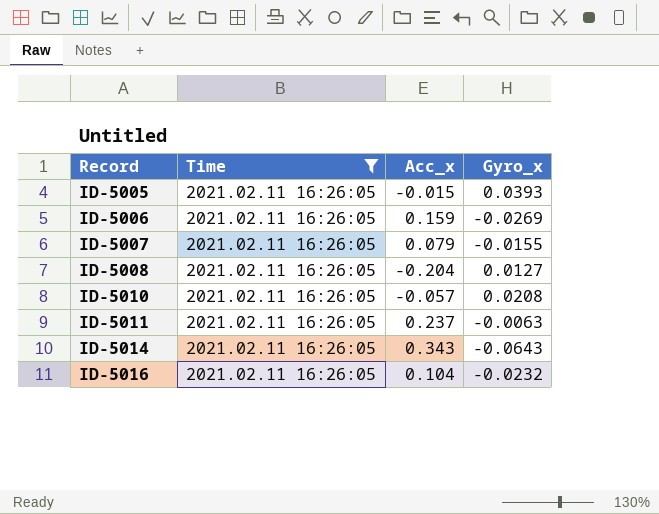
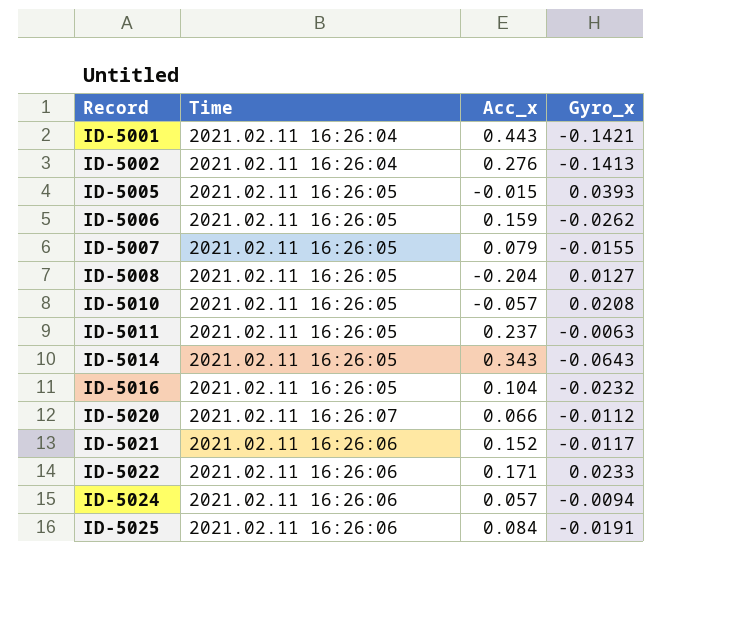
filter: Time = 2021.02.11 16:26:05 -> none
ID-5006 | Gyro_x: -0.0269 -> -0.0262

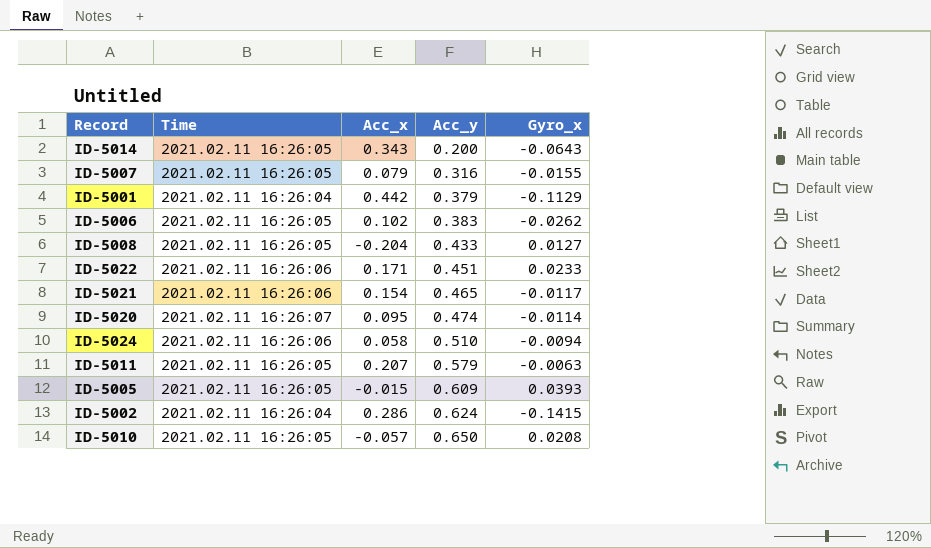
row order: Record ascending -> Acc_y ascending
column Acc_y | position: none -> 4
row ID-5016: 2021.02.11 16:26:05 | 0.104 | -0.0232 -> none
row ID-5025: 2021.02.11 16:26:06 | 0.084 | -0.0191 -> none
ID-5001 | Acc_x: 0.443 -> 0.442
ID-5001 | Gyro_x: -0.1421 -> -0.1129
ID-5006 | Acc_x: 0.159 -> 0.102
ID-5021 | Acc_x: 0.152 -> 0.154
ID-5020 | Acc_x: 0.066 -> 0.095
ID-5020 | Gyro_x: -0.0112 -> -0.0114
ID-5024 | Acc_x: 0.057 -> 0.058
ID-5011 | Acc_x: 0.237 -> 0.207
ID-5002 | Acc_x: 0.276 -> 0.286
ID-5002 | Gyro_x: -0.1413 -> -0.1415

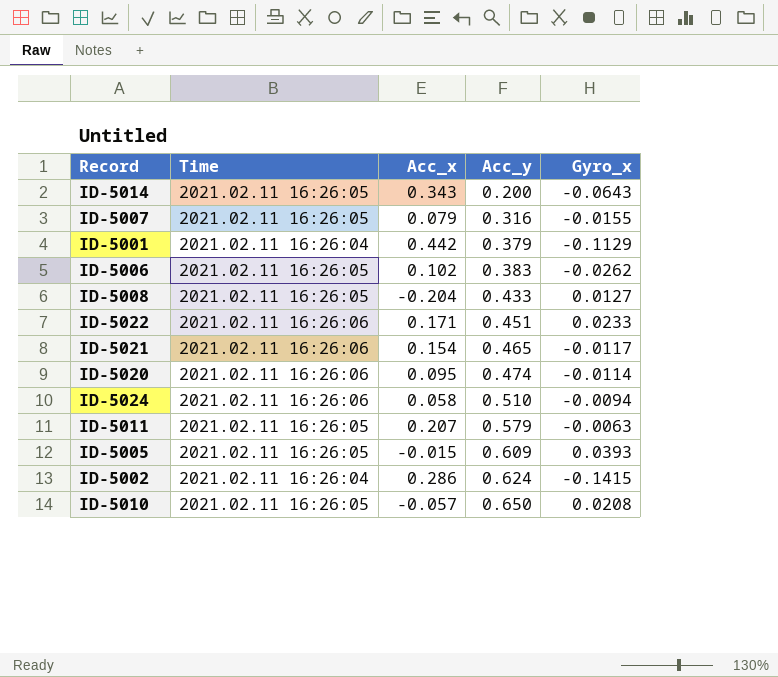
ID-5020 | Time: 2021.02.11 16:26:07 -> 2021.02.11 16:26:06

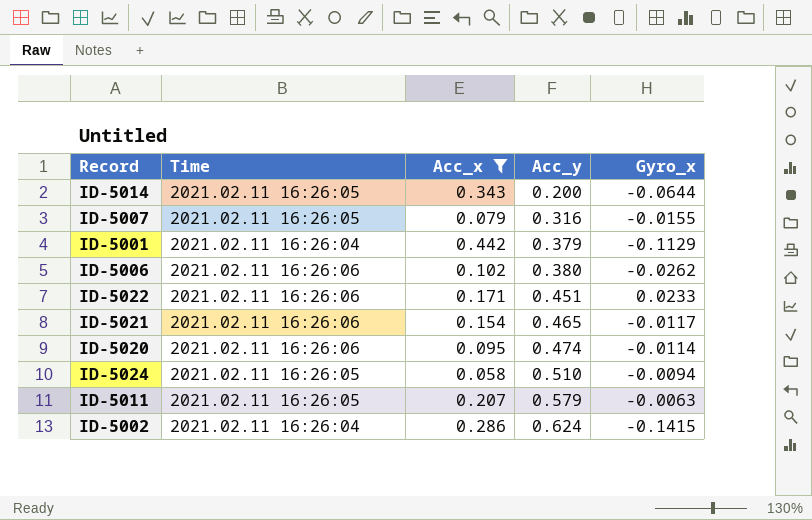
filter: none -> Acc_x >= 0.058
ID-5014 | Gyro_x: -0.0643 -> -0.0644
ID-5006 | Time: 2021.02.11 16:26:05 -> 2021.02.11 16:26:06
ID-5006 | Acc_y: 0.383 -> 0.380
ID-5024 | Time: 2021.02.11 16:26:06 -> 2021.02.11 16:26:05

